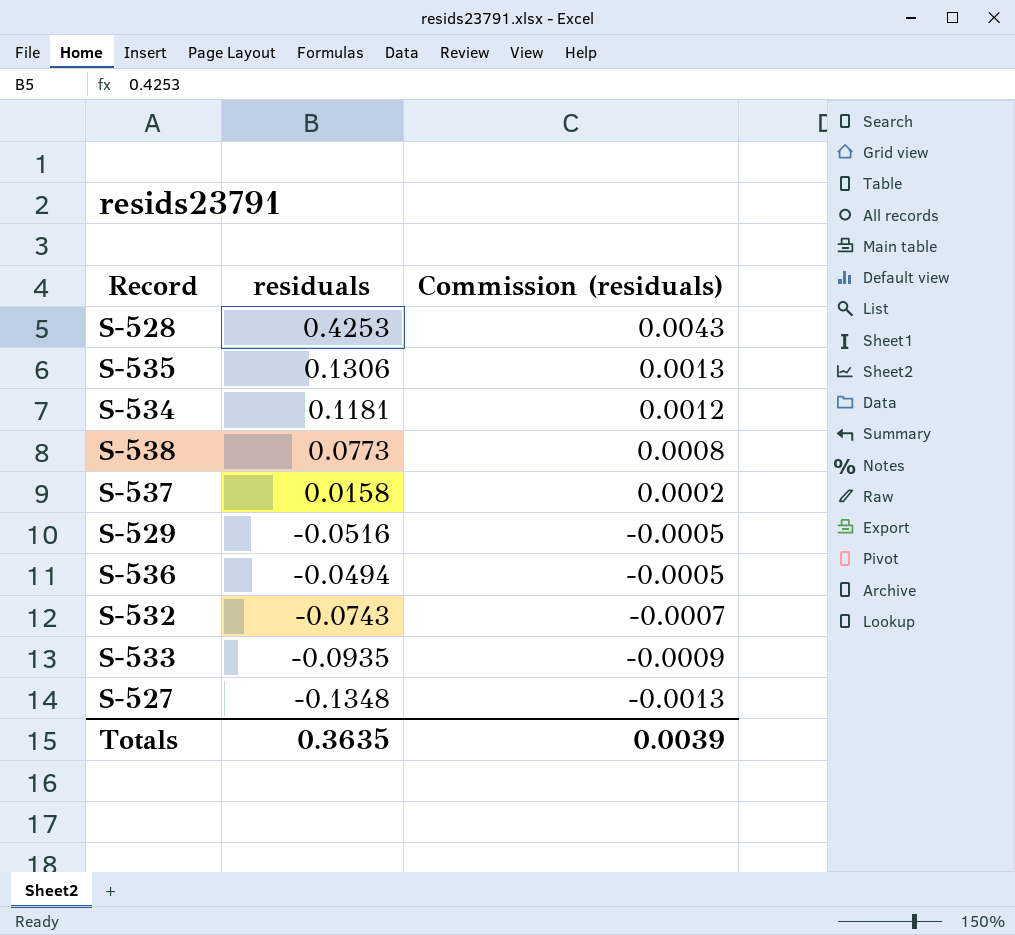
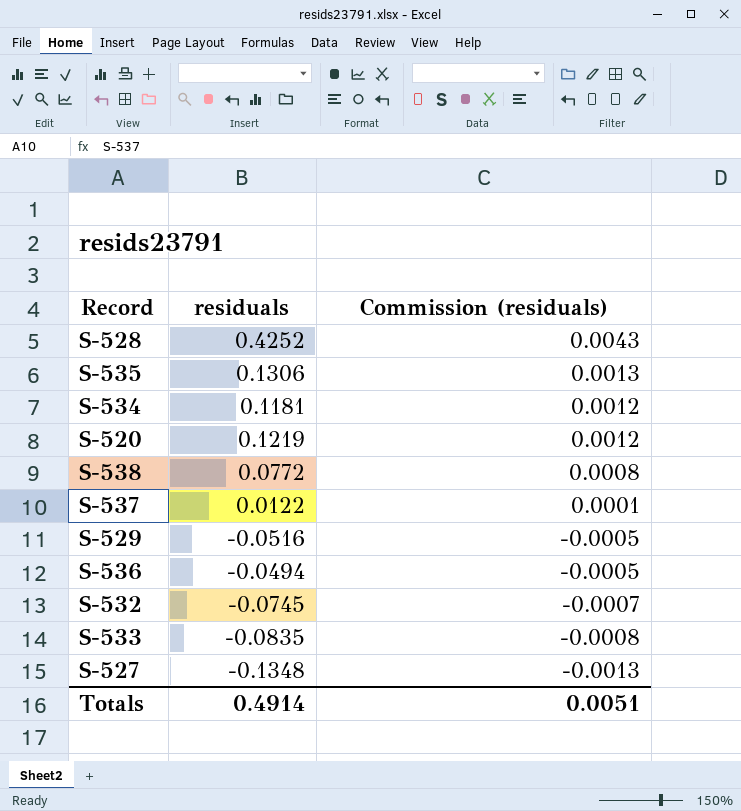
S-528 | residuals: 0.4253 -> 0.4252
row S-520: none -> 0.1219 | 0.0012
S-538 | residuals: 0.0773 -> 0.0772
S-537 | residuals: 0.0158 -> 0.0122
S-537 | Commission (residuals): 0.0002 -> 0.0001
S-532 | residuals: -0.0743 -> -0.0745
S-533 | residuals: -0.0935 -> -0.0835
S-533 | Commission (residuals): -0.0009 -> -0.0008
Totals | residuals: 0.3635 -> 0.4914
Totals | Commission (residuals): 0.0039 -> 0.0051

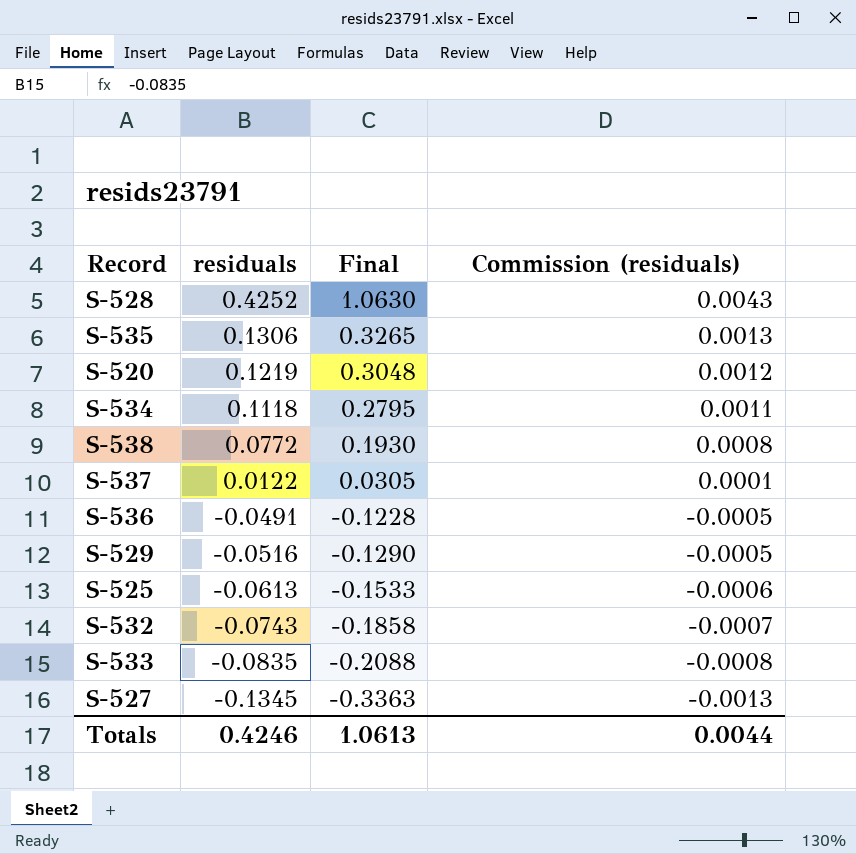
row order: Commission (residuals) descending -> residuals descending
column Final | formula: none -> [residuals] * 2.5
S-534 | residuals: 0.1181 -> 0.1118
S-534 | Commission (residuals): 0.0012 -> 0.0011
S-536 | residuals: -0.0494 -> -0.0491
row S-525: none -> -0.0613 | -0.1533 | -0.0006
S-532 | residuals: -0.0745 -> -0.0743
S-527 | residuals: -0.1348 -> -0.1345
Totals | residuals: 0.4914 -> 0.4246
Totals | Commission (residuals): 0.0051 -> 0.0044

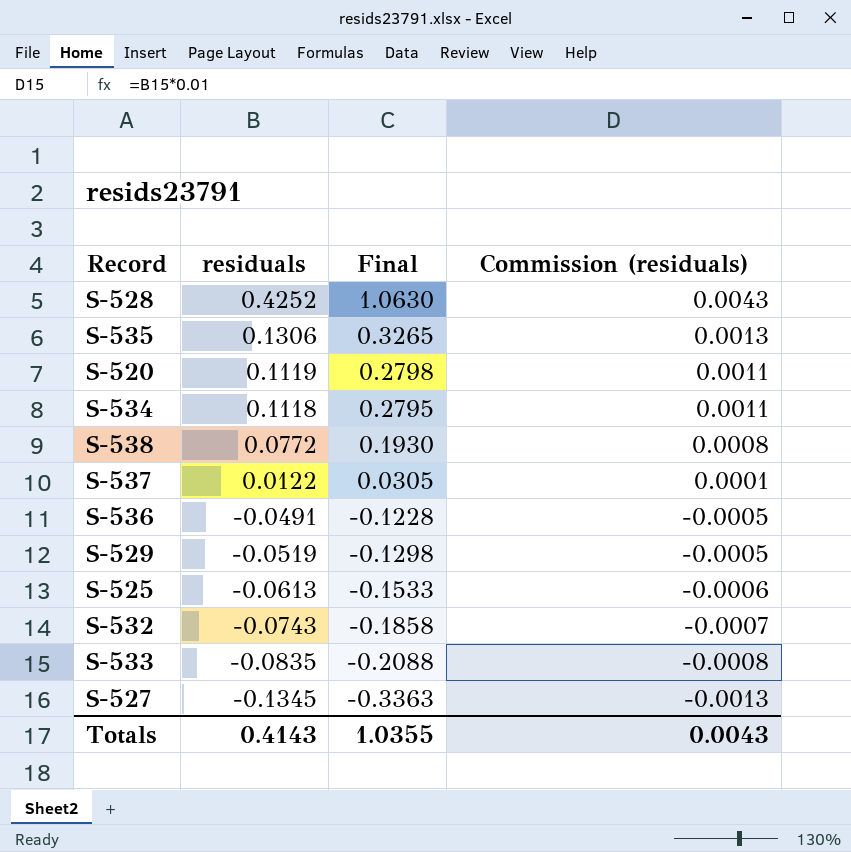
S-520 | residuals: 0.1219 -> 0.1119
S-520 | Final: 0.3048 -> 0.2798
S-520 | Commission (residuals): 0.0012 -> 0.0011
S-529 | residuals: -0.0516 -> -0.0519
S-529 | Final: -0.1290 -> -0.1298
Totals | residuals: 0.4246 -> 0.4143
Totals | Final: 1.0613 -> 1.0355
Totals | Commission (residuals): 0.0044 -> 0.0043

